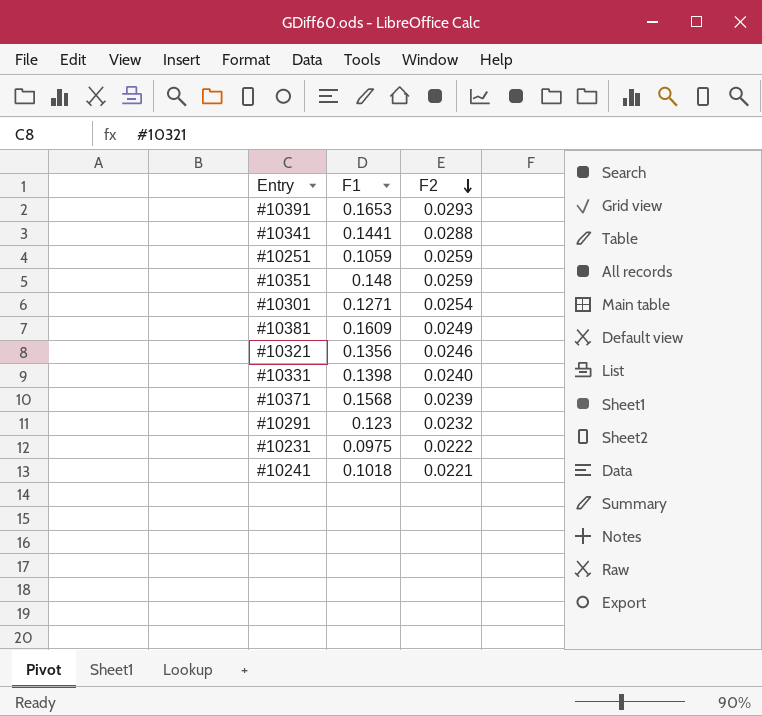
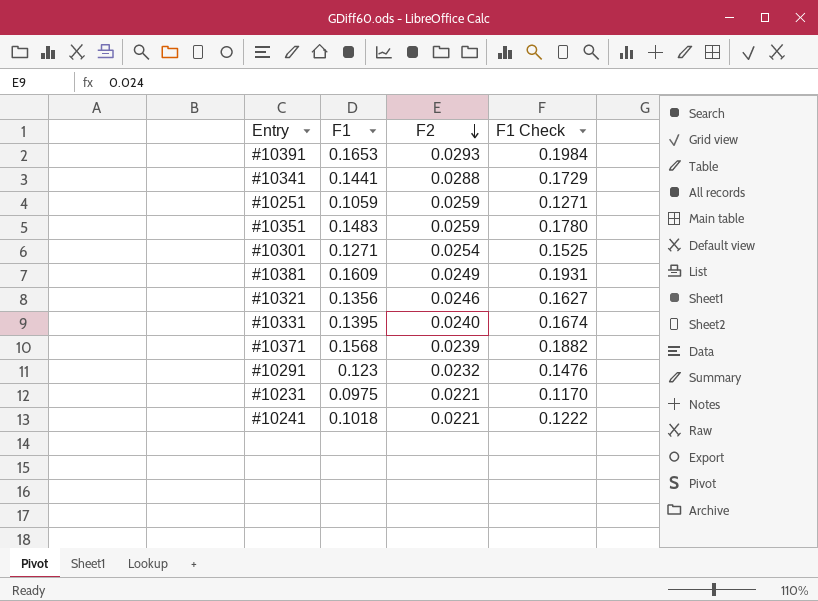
column F1 Check | formula: none -> [F1] * 1.2
#10351 | F1: 0.148 -> 0.1483
#10331 | F1: 0.1398 -> 0.1395
#10231 | F2: 0.0222 -> 0.0221

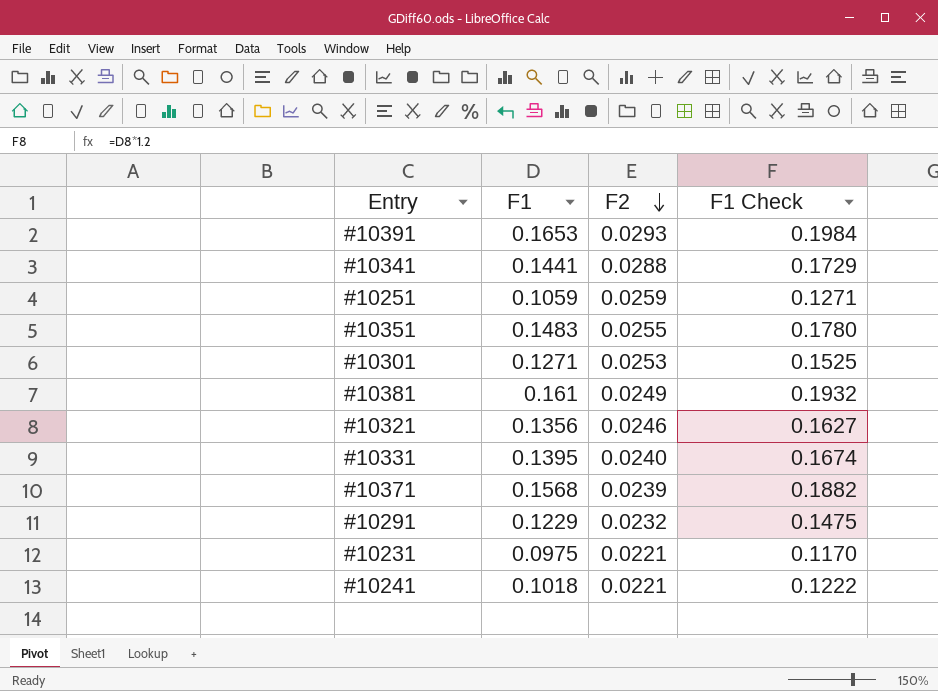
#10351 | F2: 0.0259 -> 0.0255
#10301 | F2: 0.0254 -> 0.0253
#10381 | F1: 0.1609 -> 0.161
#10381 | F1 Check: 0.1931 -> 0.1932
#10291 | F1: 0.123 -> 0.1229
#10291 | F1 Check: 0.1476 -> 0.1475

